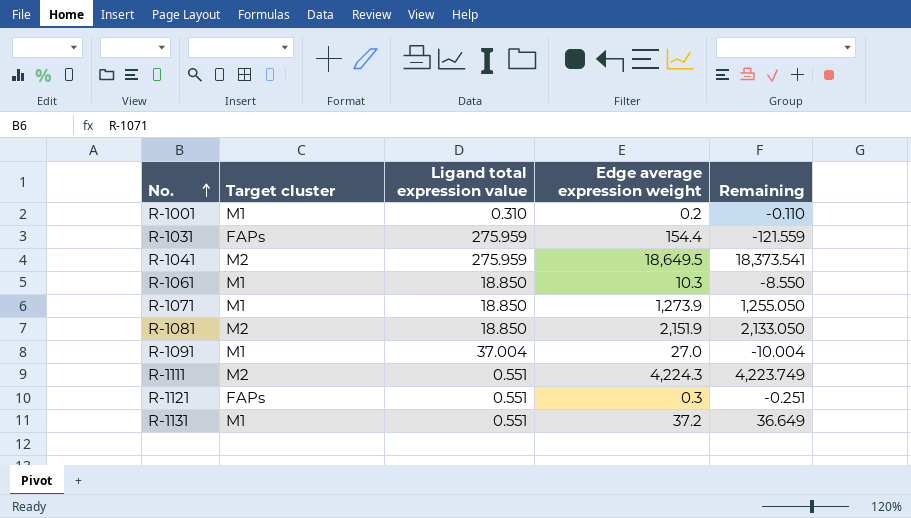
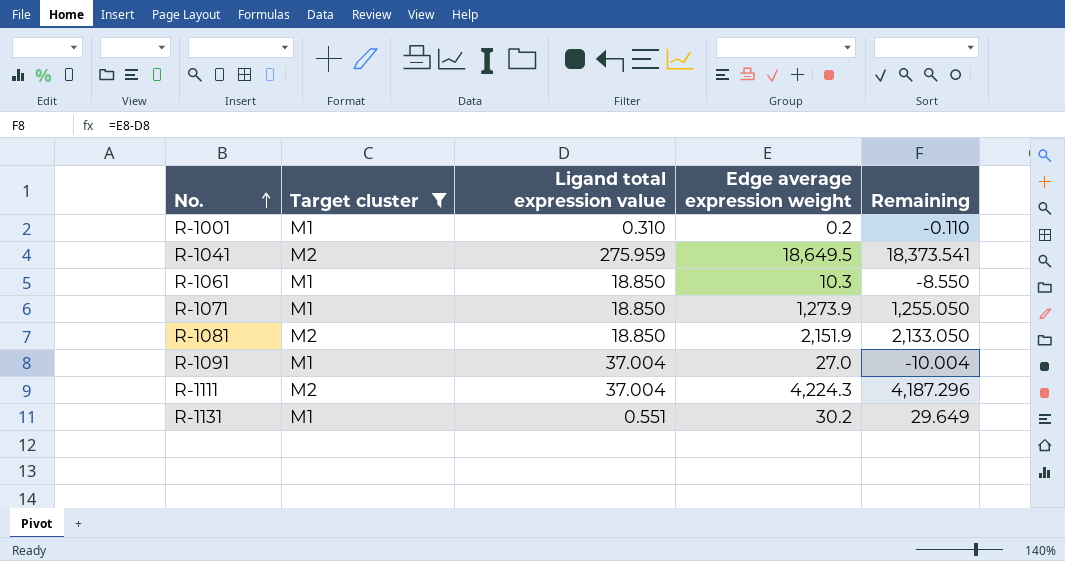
filter: none -> Target cluster != FAPs
R-1111 | Ligand total expression value: 0.551 -> 37.004
R-1111 | Remaining: 4,223.749 -> 4,187.296
R-1131 | Edge average expression weight: 37.2 -> 30.2
R-1131 | Remaining: 36.649 -> 29.649

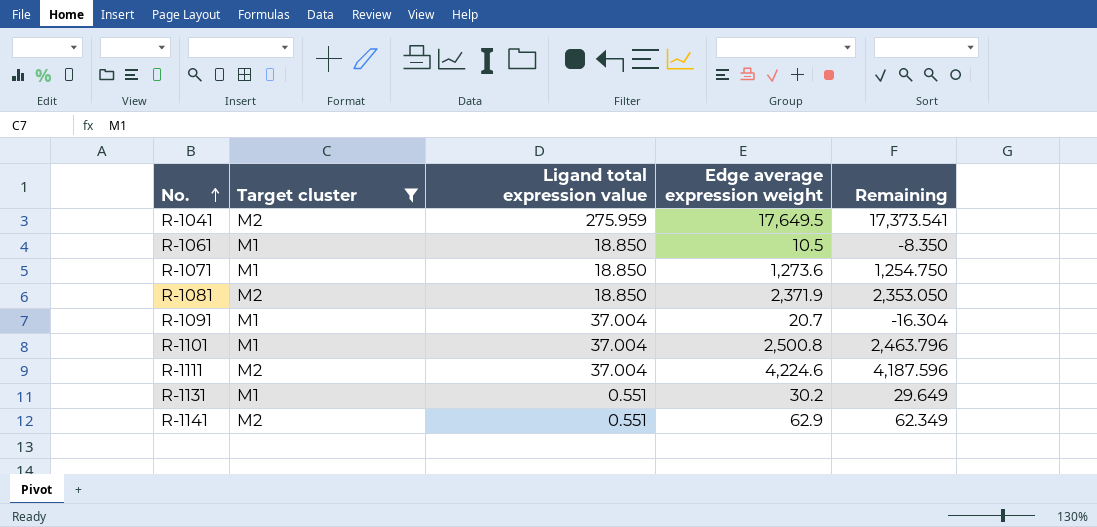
row R-1001: M1 | 0.310 | 0.2 | -0.110 -> none
R-1041 | Edge average expression weight: 18,649.5 -> 17,649.5
R-1041 | Remaining: 18,373.541 -> 17,373.541
R-1061 | Edge average expression weight: 10.3 -> 10.5
R-1061 | Remaining: -8.550 -> -8.350
R-1071 | Edge average expression weight: 1,273.9 -> 1,273.6
R-1071 | Remaining: 1,255.050 -> 1,254.750
R-1081 | Edge average expression weight: 2,151.9 -> 2,371.9
R-1081 | Remaining: 2,133.050 -> 2,353.050
R-1091 | Edge average expression weight: 27.0 -> 20.7
R-1091 | Remaining: -10.004 -> -16.304
row R-1101: none -> M1 | 37.004 | 2,500.8 | 2,463.796
R-1111 | Edge average expression weight: 4,224.3 -> 4,224.6
R-1111 | Remaining: 4,187.296 -> 4,187.596
row R-1141: none -> M2 | 0.551 | 62.9 | 62.349

